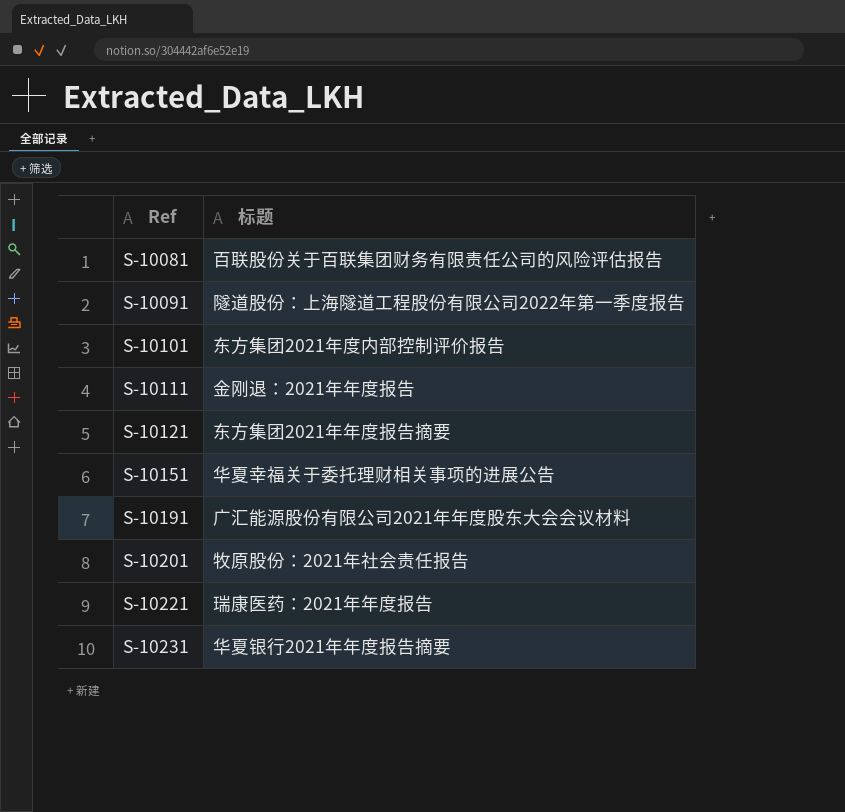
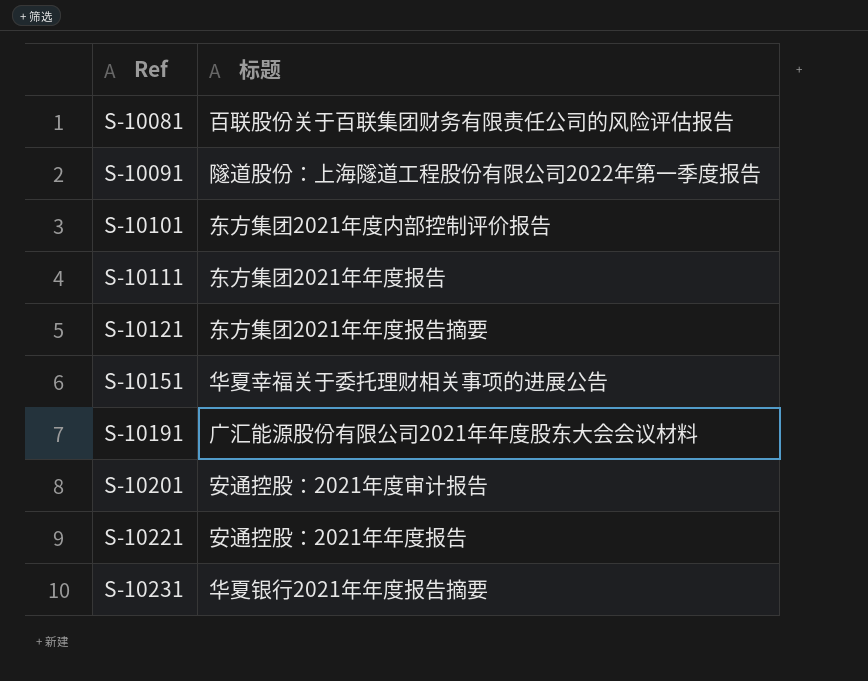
S-10111 | 标题: 金刚退：2021年年度报告 -> 东方集团2021年年度报告
S-10201 | 标题: 牧原股份：2021年社会责任报告 -> 安通控股：2021年度审计报告
S-10221 | 标题: 瑞康医药：2021年年度报告 -> 安通控股：2021年年度报告

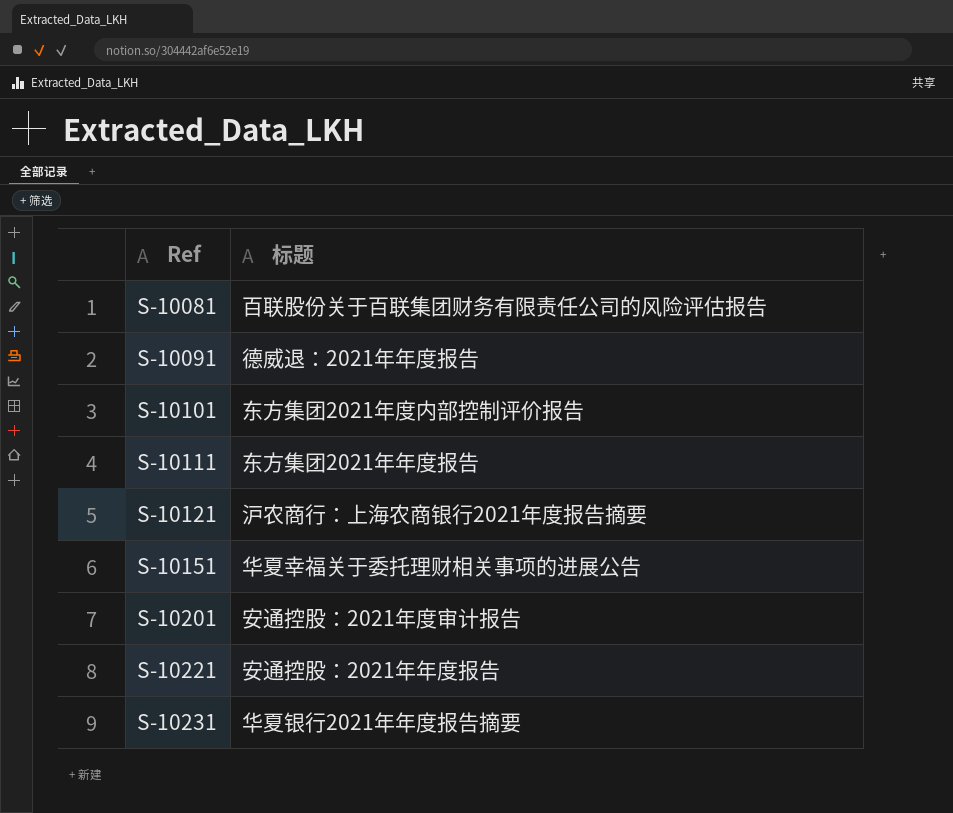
row S-10191: 广汇能源股份有限公司2021年年度股东大会会议材料 -> none
S-10091 | 标题: 隧道股份：上海隧道工程股份有限公司2022年第一季度报告 -> 德威退：2021年年度报告
S-10121 | 标题: 东方集团2021年年度报告摘要 -> 沪农商行：上海农商银行2021年度报告摘要

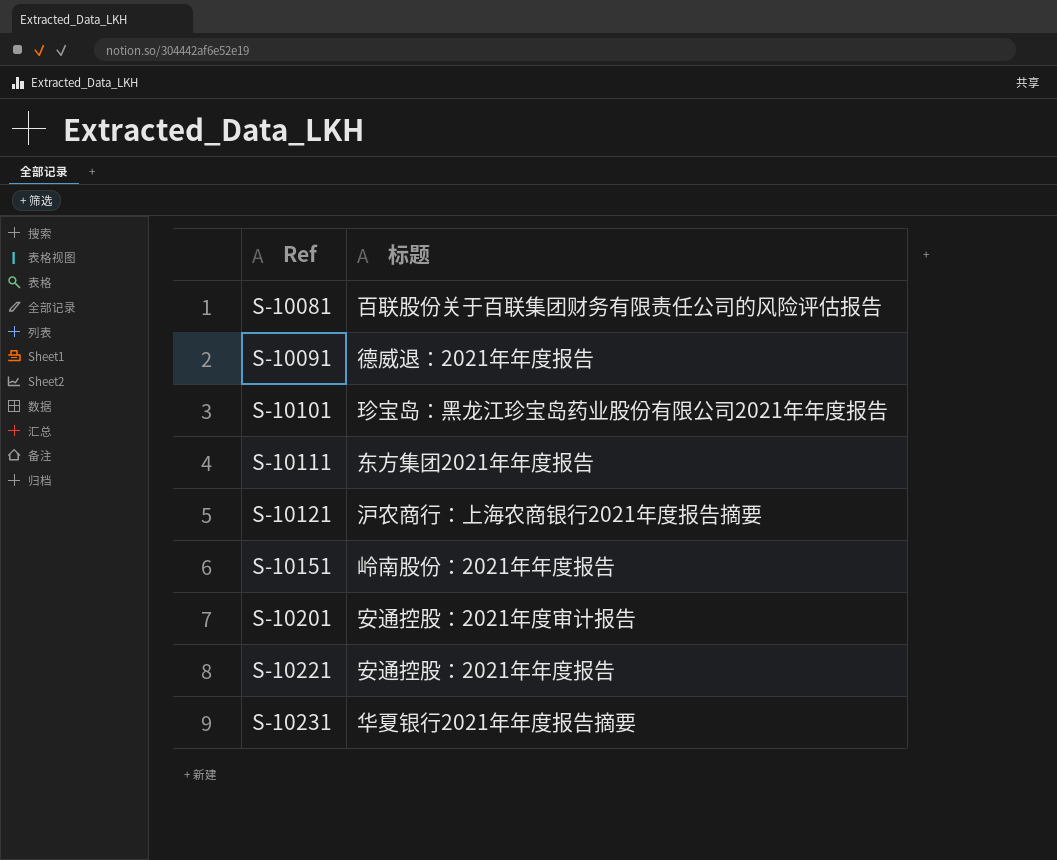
S-10101 | 标题: 东方集团2021年度内部控制评价报告 -> 珍宝岛：黑龙江珍宝岛药业股份有限公司2021年年度报告
S-10151 | 标题: 华夏幸福关于委托理财相关事项的进展公告 -> 岭南股份：2021年年度报告

